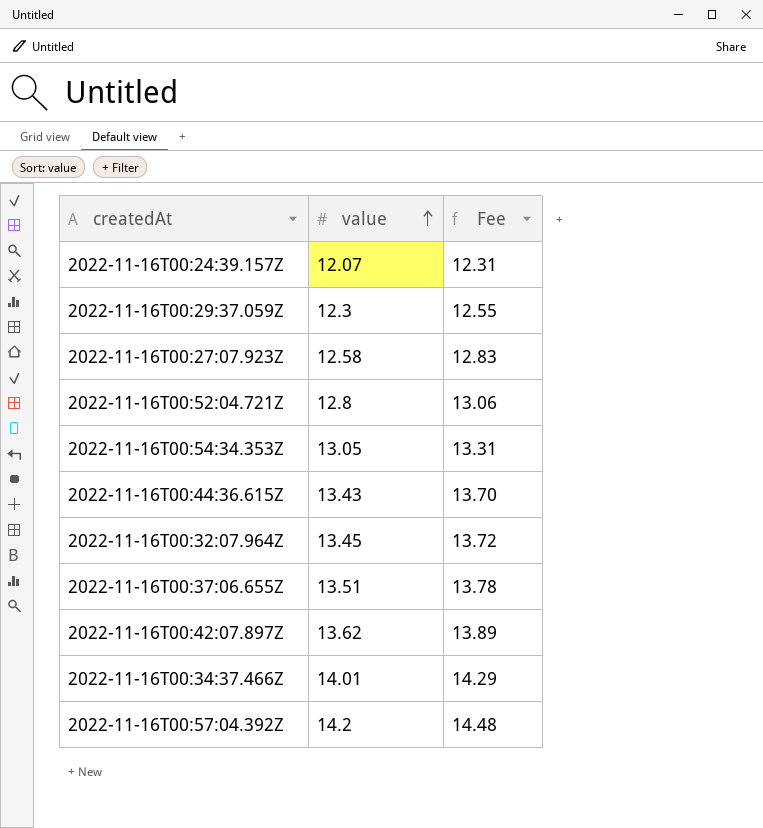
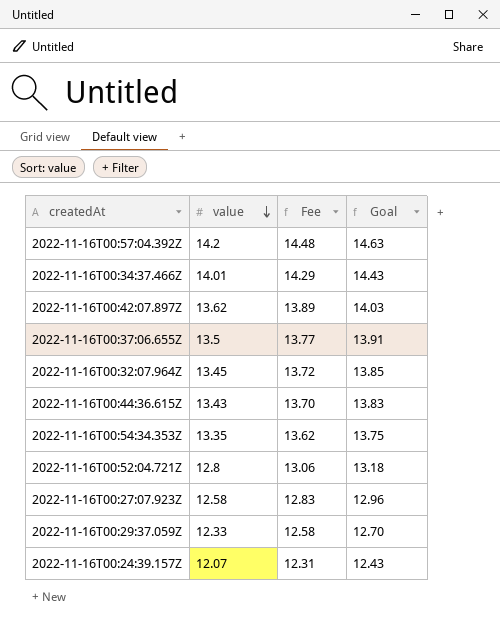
row order: value ascending -> value descending
column Goal | formula: none -> [value] * 1.03
2022-11-16T00:37:06.655Z | value: 13.51 -> 13.5
2022-11-16T00:37:06.655Z | Fee: 13.78 -> 13.77
2022-11-16T00:54:34.353Z | value: 13.05 -> 13.35
2022-11-16T00:54:34.353Z | Fee: 13.31 -> 13.62
2022-11-16T00:29:37.059Z | value: 12.3 -> 12.33
2022-11-16T00:29:37.059Z | Fee: 12.55 -> 12.58

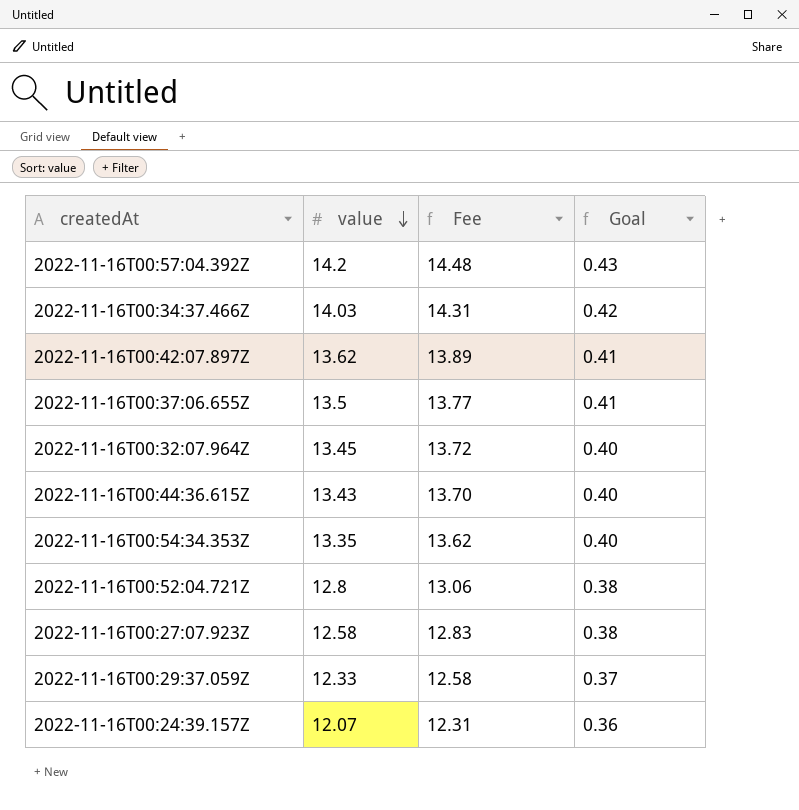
column Goal | formula: [value] * 1.03 -> [value] * 0.03
2022-11-16T00:34:37.466Z | value: 14.01 -> 14.03
2022-11-16T00:34:37.466Z | Fee: 14.29 -> 14.31

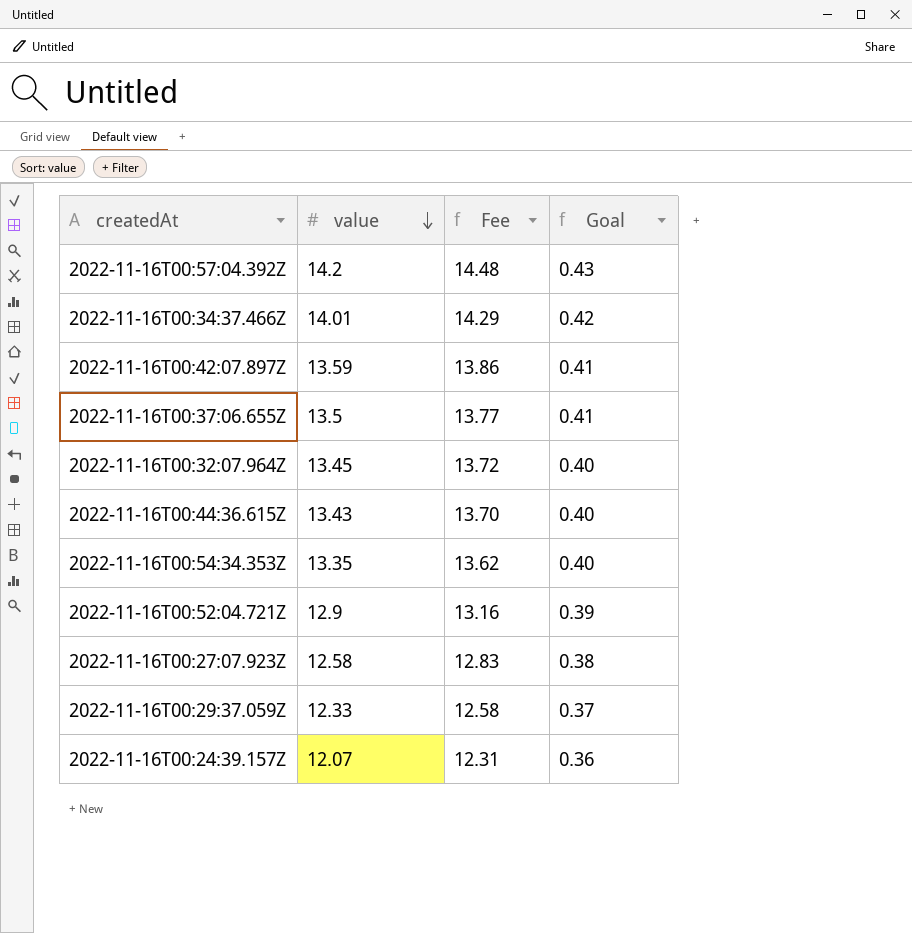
2022-11-16T00:34:37.466Z | value: 14.03 -> 14.01
2022-11-16T00:34:37.466Z | Fee: 14.31 -> 14.29
2022-11-16T00:42:07.897Z | value: 13.62 -> 13.59
2022-11-16T00:42:07.897Z | Fee: 13.89 -> 13.86
2022-11-16T00:52:04.721Z | value: 12.8 -> 12.9
2022-11-16T00:52:04.721Z | Fee: 13.06 -> 13.16
2022-11-16T00:52:04.721Z | Goal: 0.38 -> 0.39

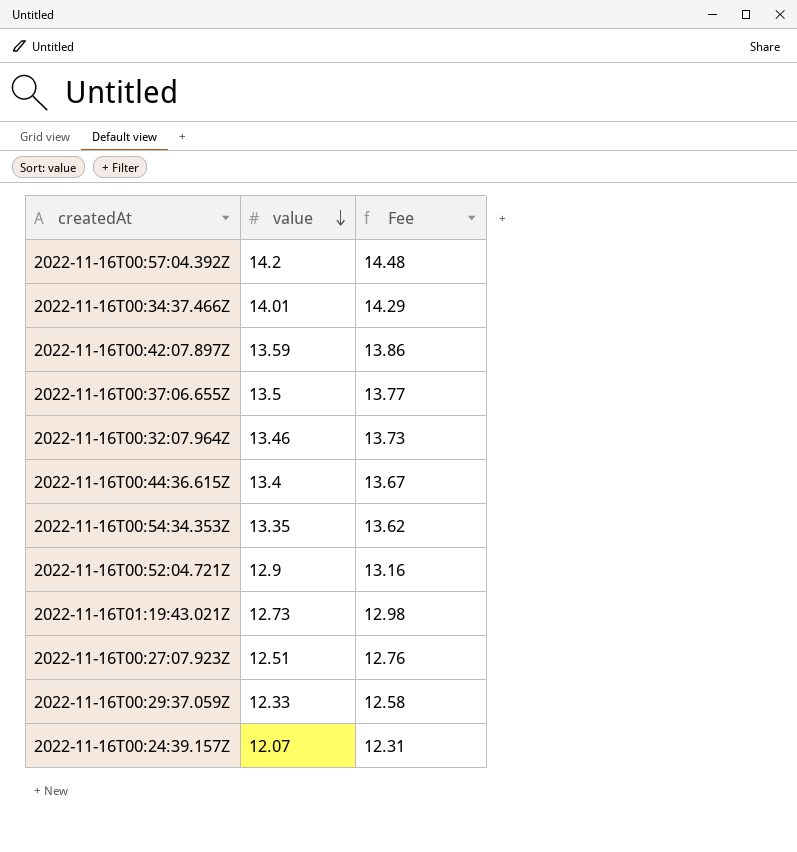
column Goal | formula: [value] * 0.03 -> none
2022-11-16T00:32:07.964Z | value: 13.45 -> 13.46
2022-11-16T00:32:07.964Z | Fee: 13.72 -> 13.73
2022-11-16T00:44:36.615Z | value: 13.43 -> 13.4
2022-11-16T00:44:36.615Z | Fee: 13.70 -> 13.67
row 2022-11-16T01:19:43.021Z: none -> 12.73 | 12.98
2022-11-16T00:27:07.923Z | value: 12.58 -> 12.51
2022-11-16T00:27:07.923Z | Fee: 12.83 -> 12.76

